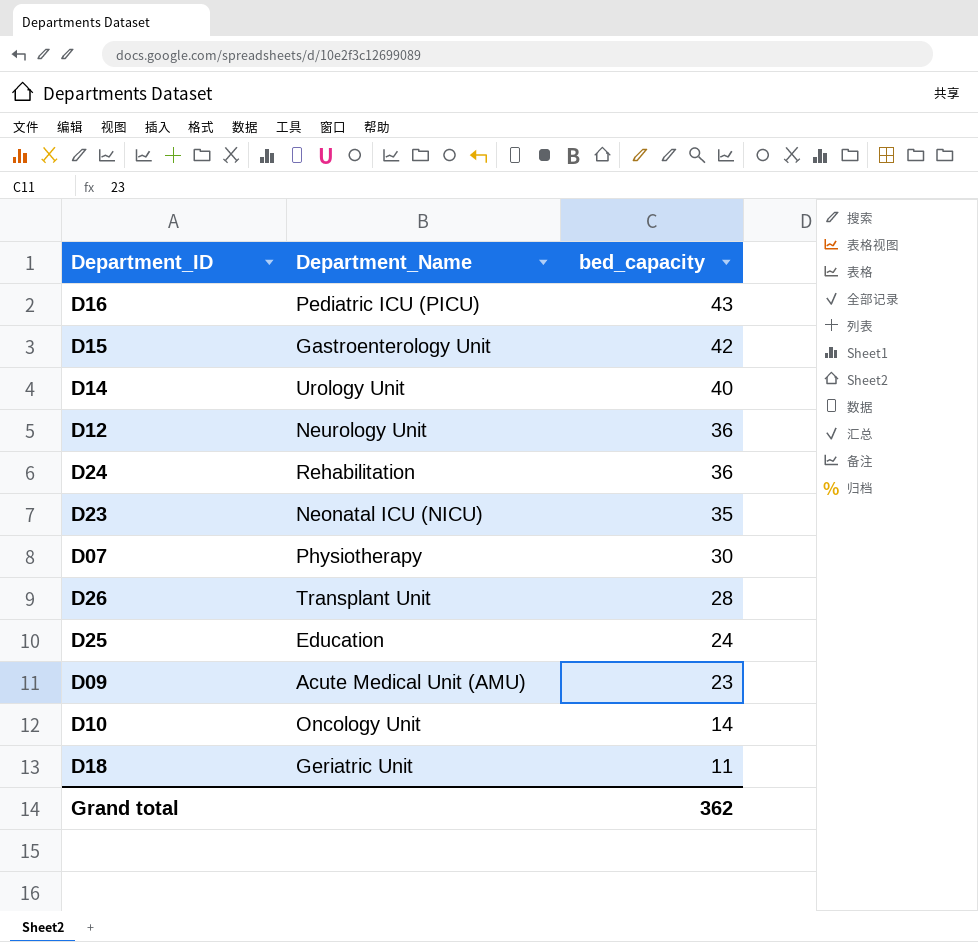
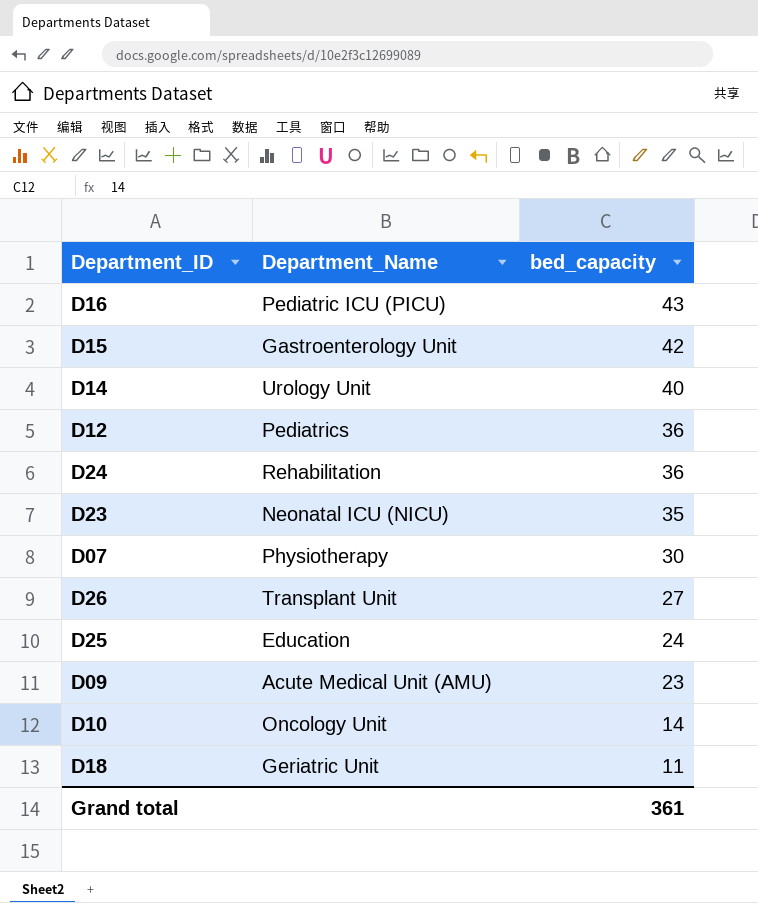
D12 | Department_Name: Neurology Unit -> Pediatrics
D26 | bed_capacity: 28 -> 27
Grand total | bed_capacity: 362 -> 361

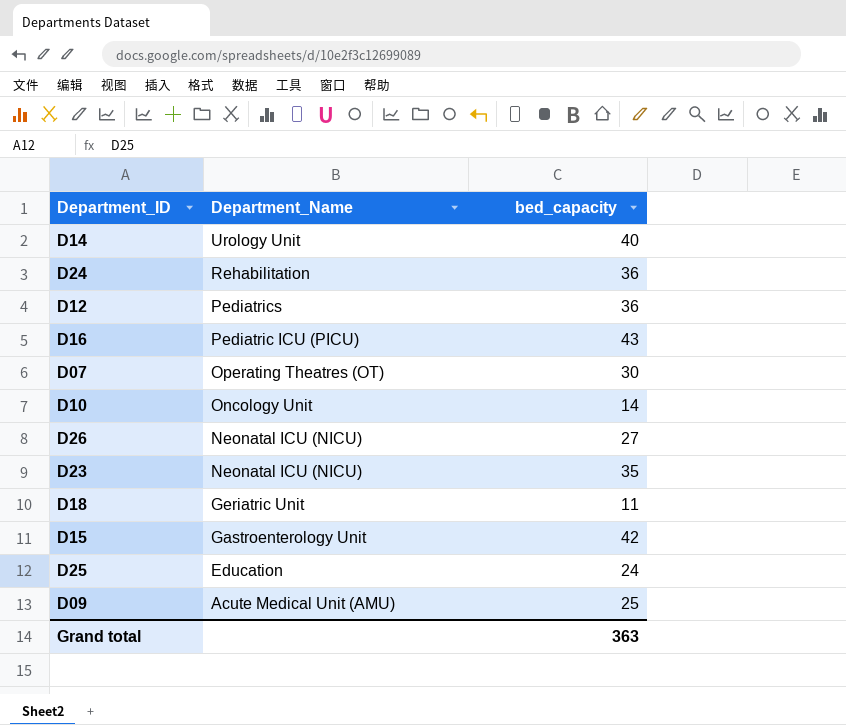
row order: bed_capacity descending -> Department_Name descending
D07 | Department_Name: Physiotherapy -> Operating Theatres (OT)
D26 | Department_Name: Transplant Unit -> Neonatal ICU (NICU)
D09 | bed_capacity: 23 -> 25
Grand total | bed_capacity: 361 -> 363

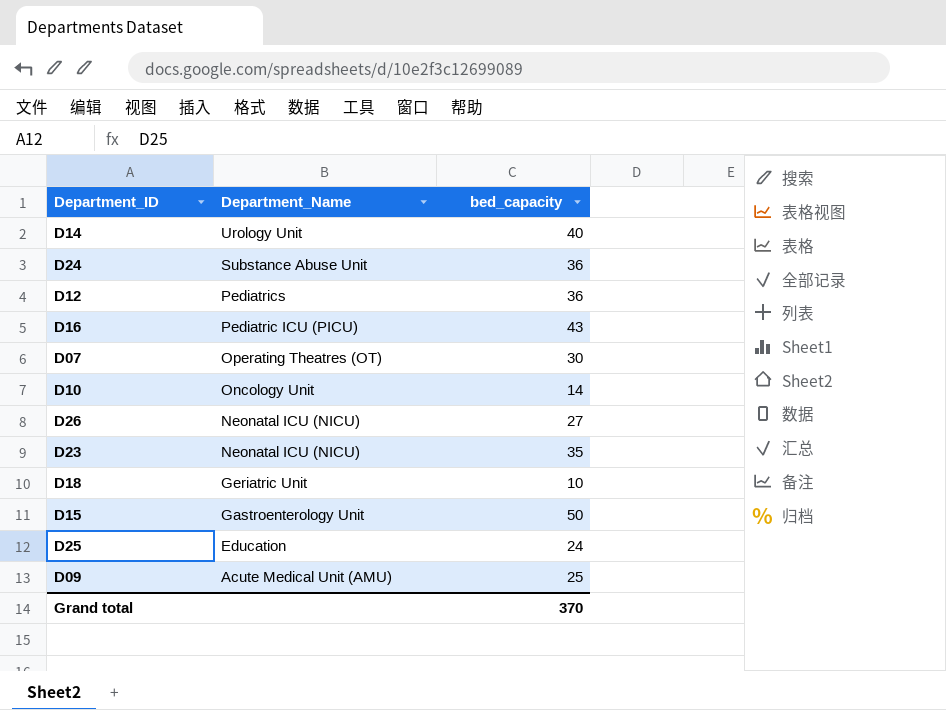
D24 | Department_Name: Rehabilitation -> Substance Abuse Unit
D18 | bed_capacity: 11 -> 10
D15 | bed_capacity: 42 -> 50
Grand total | bed_capacity: 363 -> 370

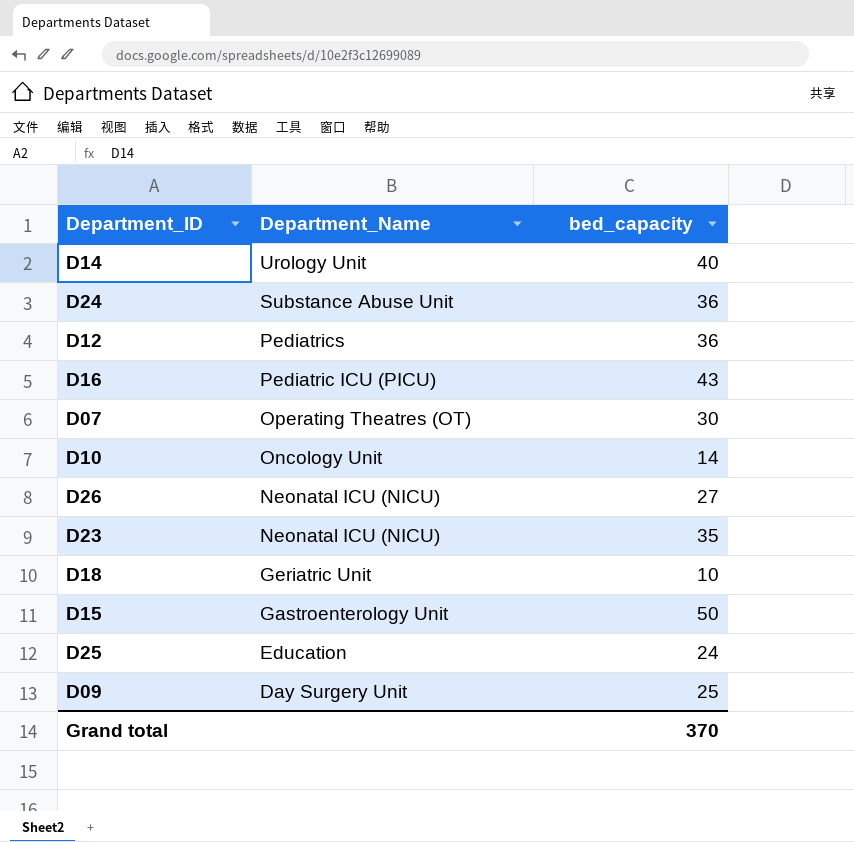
D09 | Department_Name: Acute Medical Unit (AMU) -> Day Surgery Unit

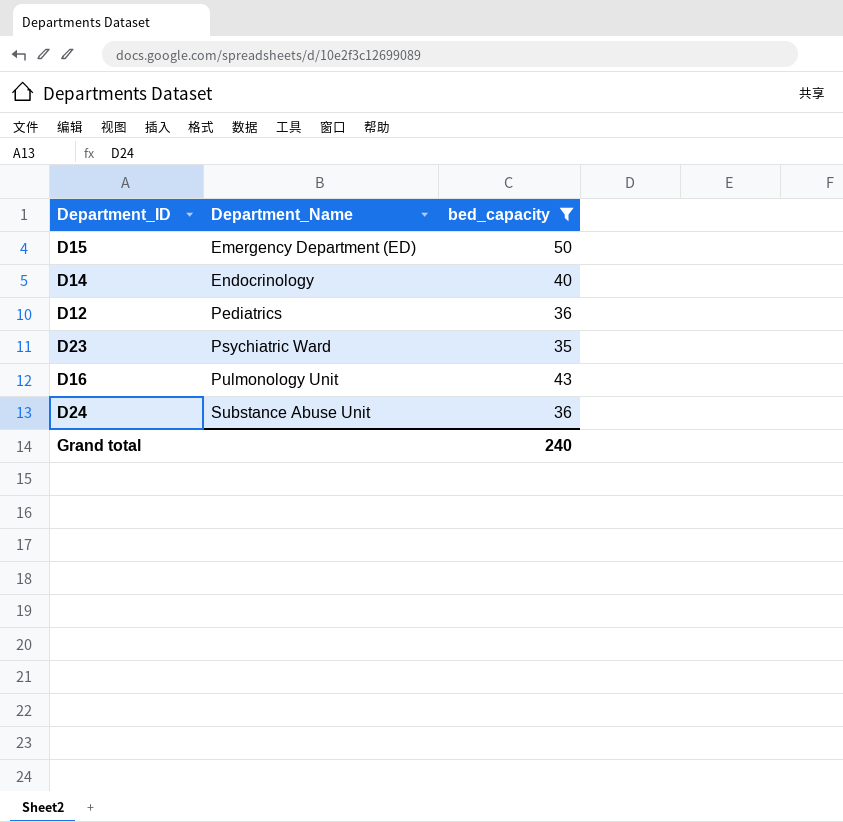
filter: none -> bed_capacity >= 35
row order: Department_Name descending -> Department_Name ascending
D15 | Department_Name: Gastroenterology Unit -> Emergency Department (ED)
D14 | Department_Name: Urology Unit -> Endocrinology
D23 | Department_Name: Neonatal ICU (NICU) -> Psychiatric Ward
D16 | Department_Name: Pediatric ICU (PICU) -> Pulmonology Unit
Grand total | bed_capacity: 370 -> 240

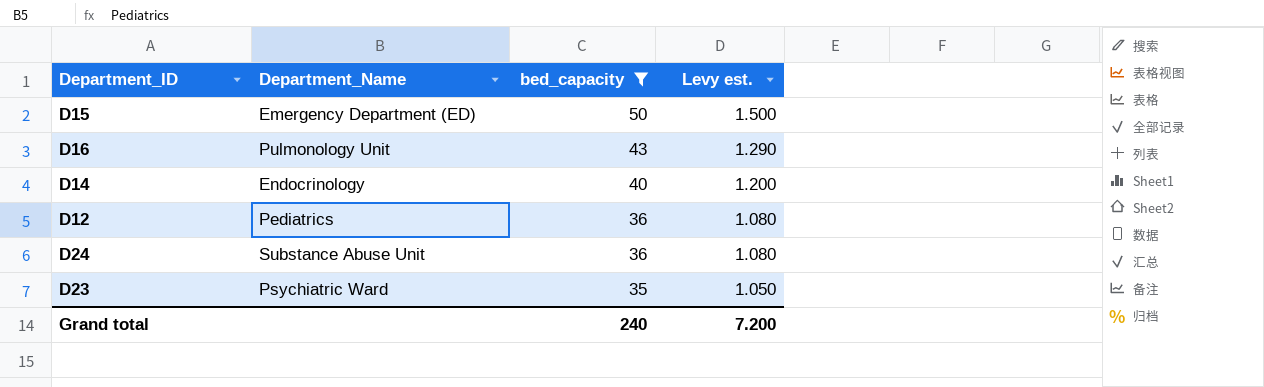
row order: Department_Name ascending -> bed_capacity descending
column Levy est. | formula: none -> [bed_capacity] * 0.03

